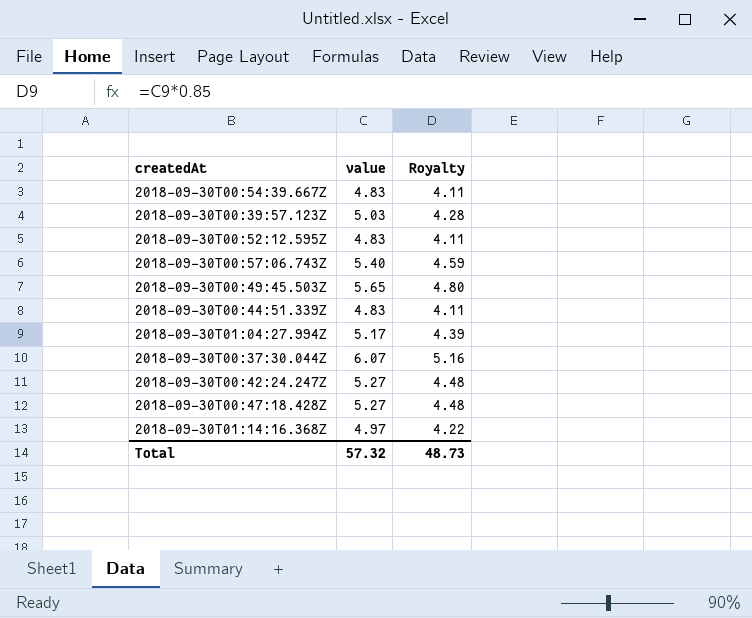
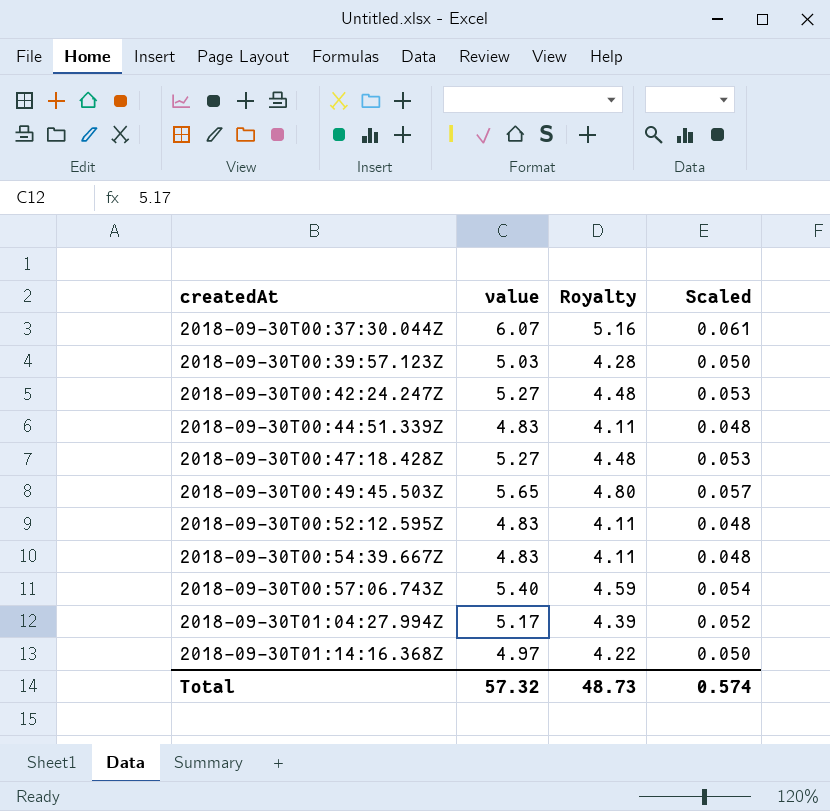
row order: none -> createdAt ascending
column Scaled | formula: none -> [value] * 0.01

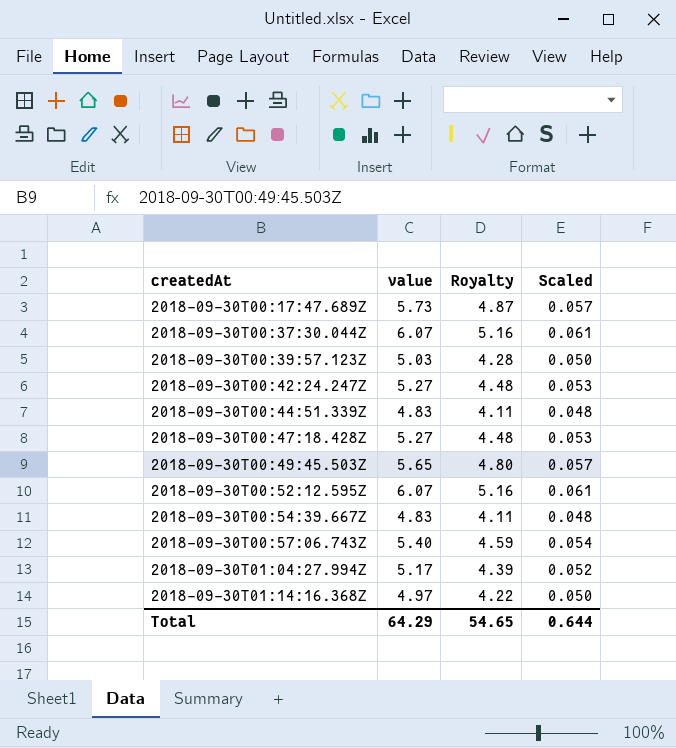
row 2018-09-30T00:17:47.689Z: none -> 5.73 | 4.87 | 0.057
2018-09-30T00:52:12.595Z | value: 4.83 -> 6.07
2018-09-30T00:52:12.595Z | Royalty: 4.11 -> 5.16
2018-09-30T00:52:12.595Z | Scaled: 0.048 -> 0.061
Total | value: 57.32 -> 64.29
Total | Royalty: 48.73 -> 54.65
Total | Scaled: 0.574 -> 0.644

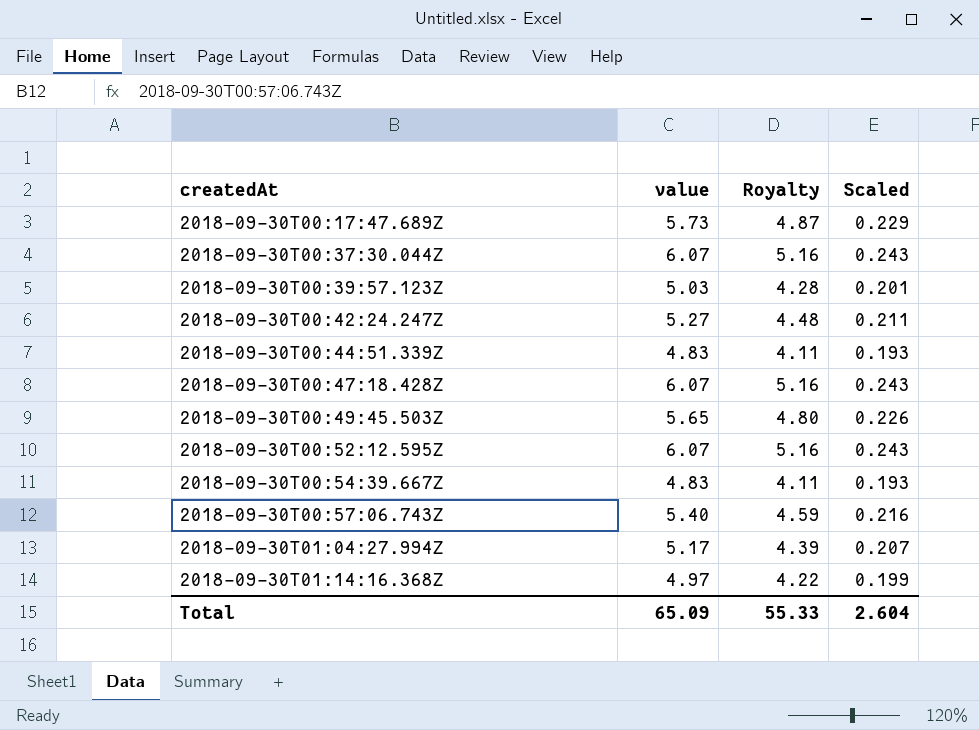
column Scaled | formula: [value] * 0.01 -> [value] * 0.04
2018-09-30T00:47:18.428Z | value: 5.27 -> 6.07
2018-09-30T00:47:18.428Z | Royalty: 4.48 -> 5.16
Total | value: 64.29 -> 65.09
Total | Royalty: 54.65 -> 55.33
Total | Scaled: 0.644 -> 2.604

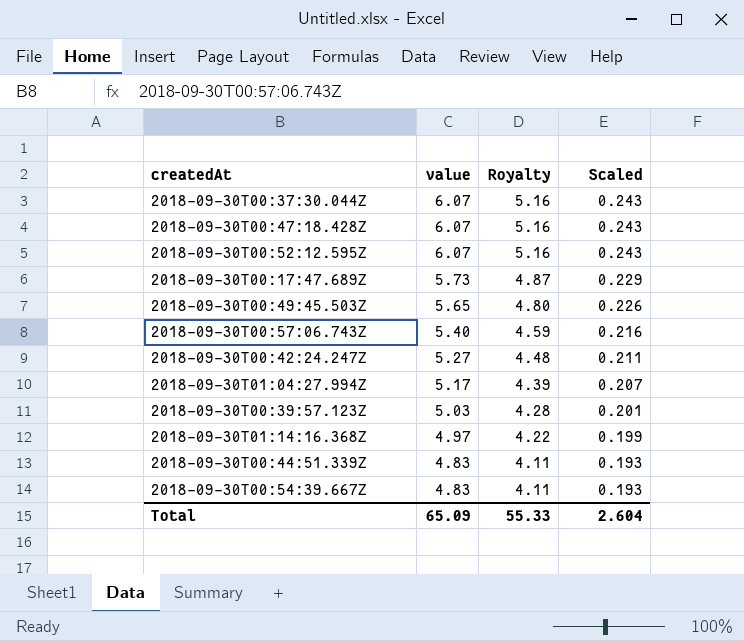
row order: createdAt ascending -> value descending

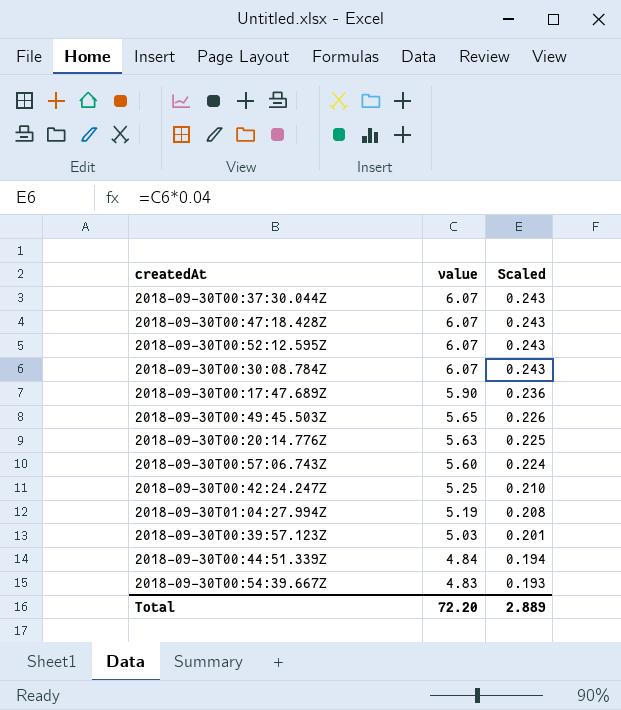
column Royalty | formula: [value] * 0.85 -> none
row 2018-09-30T01:14:16.368Z: 4.97 | 4.22 | 0.199 -> none
row 2018-09-30T00:30:08.784Z: none -> 6.07 | 0.243
2018-09-30T00:17:47.689Z | value: 5.73 -> 5.90
2018-09-30T00:17:47.689Z | Scaled: 0.229 -> 0.236
row 2018-09-30T00:20:14.776Z: none -> 5.63 | 0.225
2018-09-30T00:57:06.743Z | value: 5.40 -> 5.60
2018-09-30T00:57:06.743Z | Scaled: 0.216 -> 0.224
2018-09-30T00:42:24.247Z | value: 5.27 -> 5.25
2018-09-30T00:42:24.247Z | Scaled: 0.211 -> 0.210
2018-09-30T01:04:27.994Z | value: 5.17 -> 5.19
2018-09-30T01:04:27.994Z | Scaled: 0.207 -> 0.208
2018-09-30T00:44:51.339Z | value: 4.83 -> 4.84
2018-09-30T00:44:51.339Z | Scaled: 0.193 -> 0.194
Total | value: 65.09 -> 72.20
Total | Scaled: 2.604 -> 2.889

